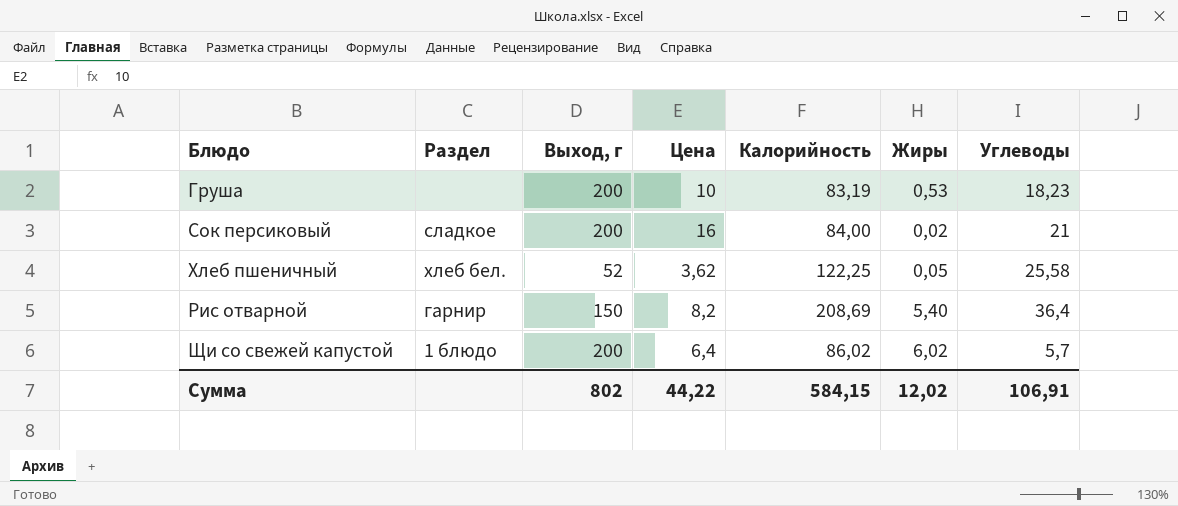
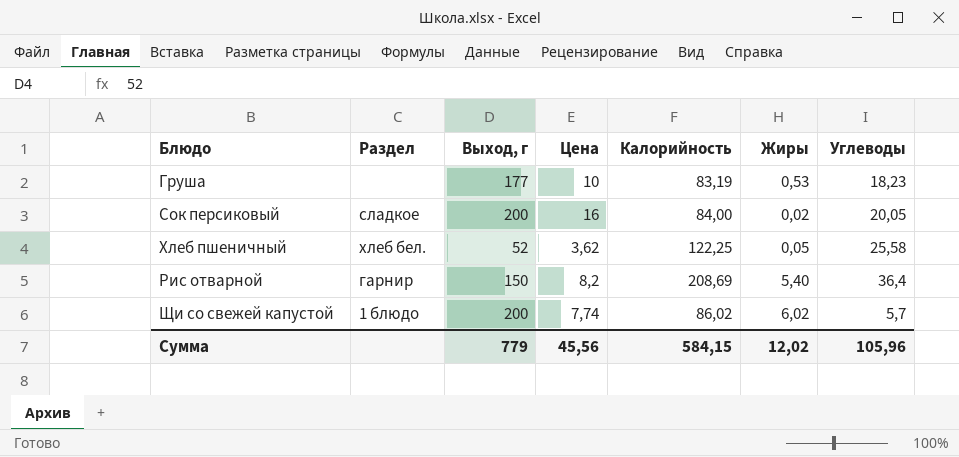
Груша | Выход, г: 200 -> 177
Сок персиковый | Углеводы: 21 -> 20,05
Щи со свежей капустой | Цена: 6,4 -> 7,74
Сумма | Выход, г: 802 -> 779
Сумма | Цена: 44,22 -> 45,56
Сумма | Углеводы: 106,91 -> 105,96

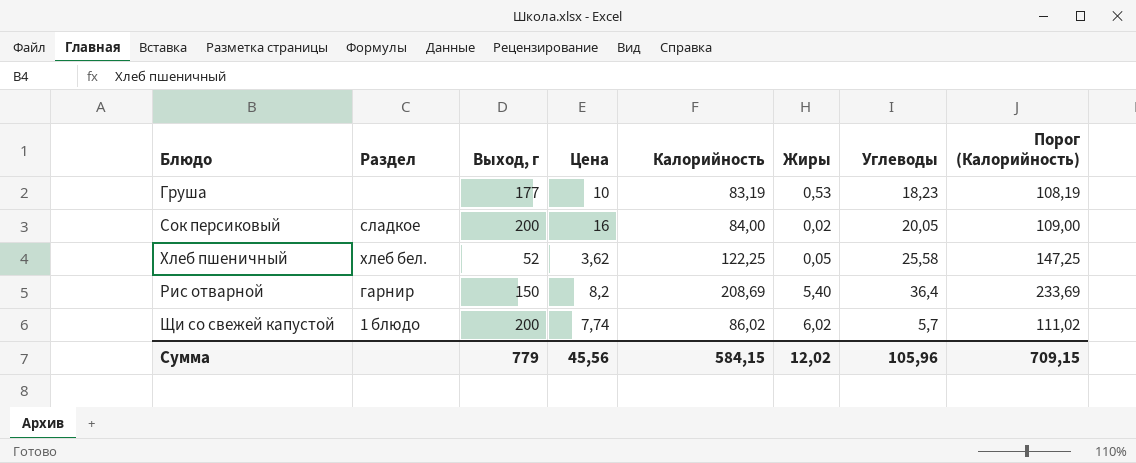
column Порог (Калорийность) | formula: none -> [Калорийность] + 25

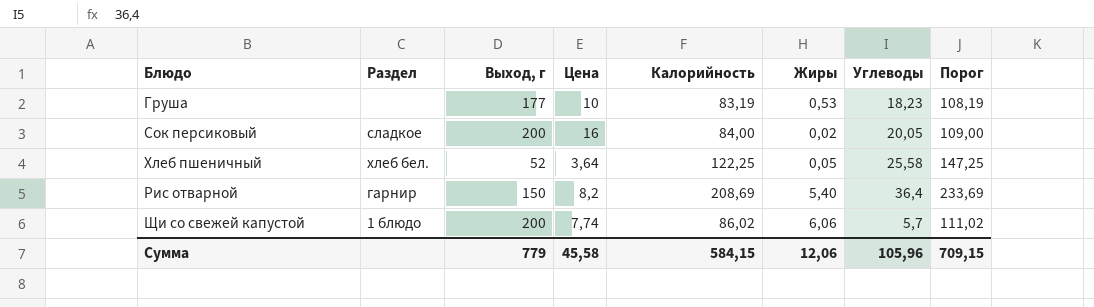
column name: Порог (Калорийность) -> Порог
Хлеб пшеничный | Цена: 3,62 -> 3,64
Щи со свежей капустой | Жиры: 6,02 -> 6,06
Сумма | Цена: 45,56 -> 45,58
Сумма | Жиры: 12,02 -> 12,06

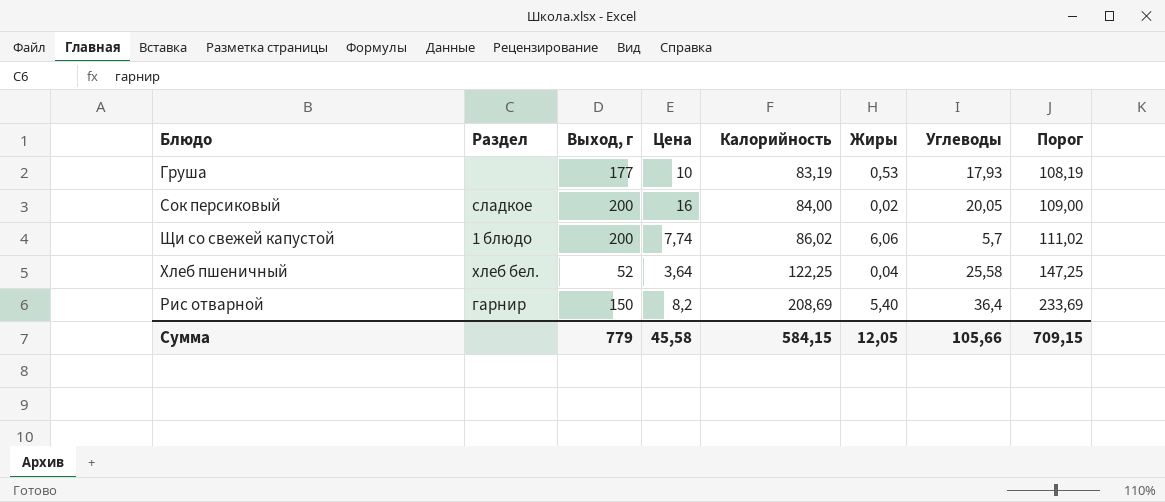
row order: none -> Калорийность ascending
Груша | Углеводы: 18,23 -> 17,93
Хлеб пшеничный | Жиры: 0,05 -> 0,04
Сумма | Жиры: 12,06 -> 12,05
Сумма | Углеводы: 105,96 -> 105,66

